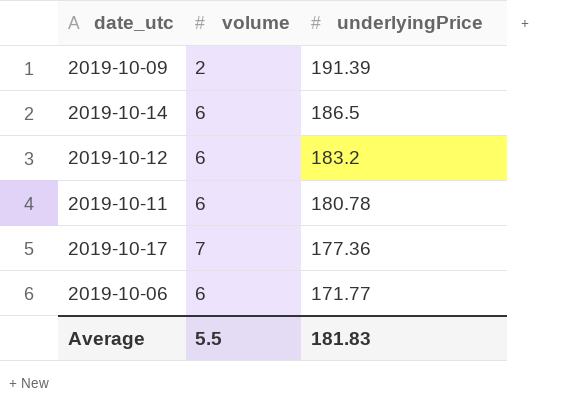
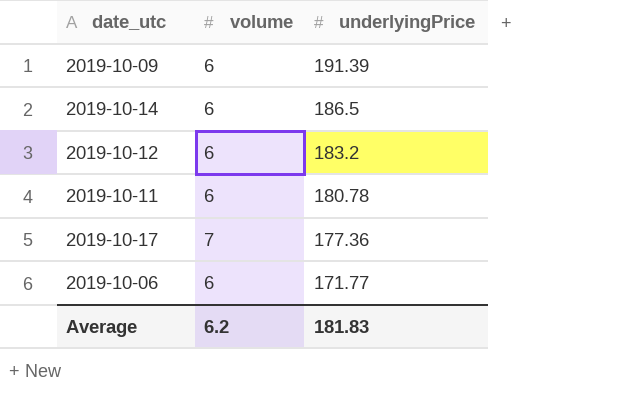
2019-10-09 | volume: 2 -> 6
Average | volume: 5.5 -> 6.2

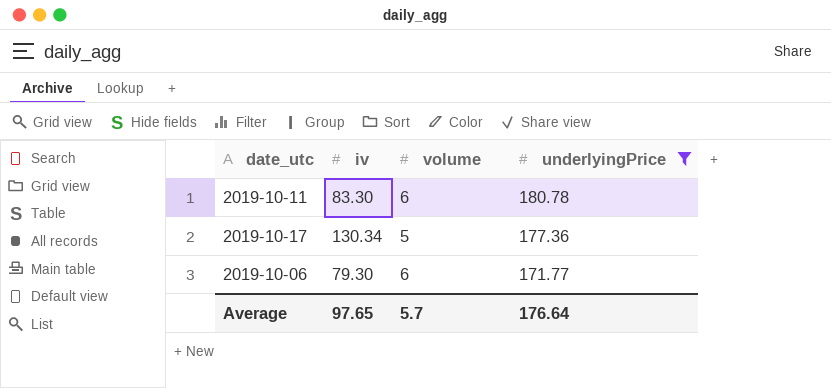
filter: none -> underlyingPrice <= 180.78
column iv | position: none -> 2
2019-10-17 | volume: 7 -> 5
Average | volume: 6.2 -> 5.7
Average | underlyingPrice: 181.83 -> 176.64

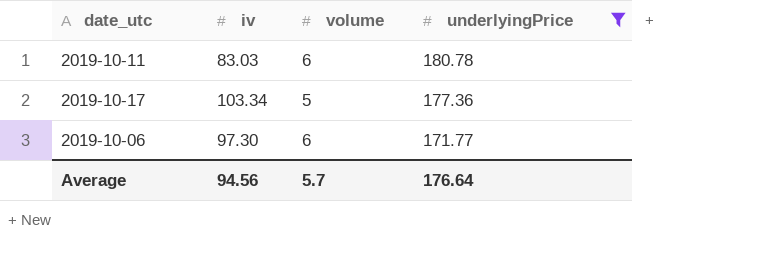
2019-10-11 | iv: 83.30 -> 83.03
2019-10-17 | iv: 130.34 -> 103.34
2019-10-06 | iv: 79.30 -> 97.30
Average | iv: 97.65 -> 94.56

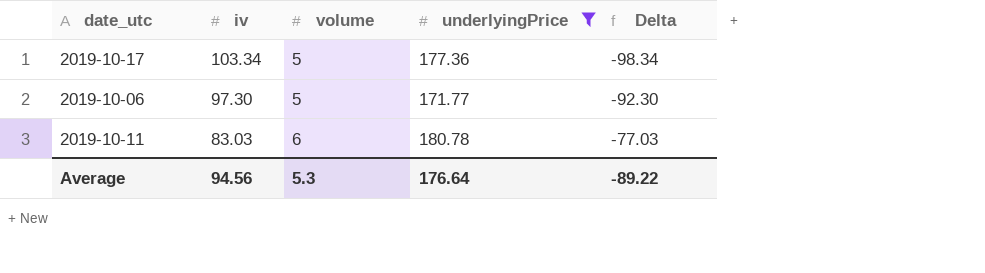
row order: underlyingPrice descending -> iv descending
column Delta | formula: none -> [volume] - [iv]
2019-10-06 | volume: 6 -> 5
Average | volume: 5.7 -> 5.3

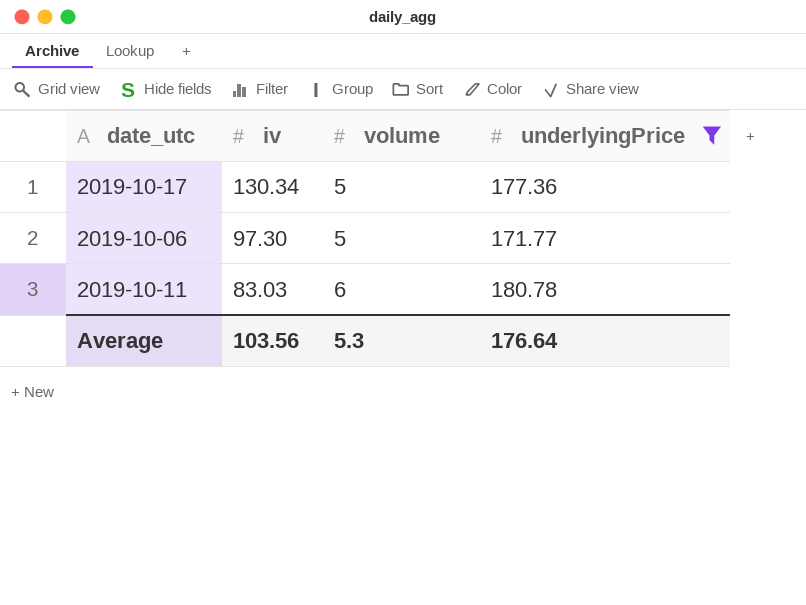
column Delta | formula: [volume] - [iv] -> none
2019-10-17 | iv: 103.34 -> 130.34
Average | iv: 94.56 -> 103.56

